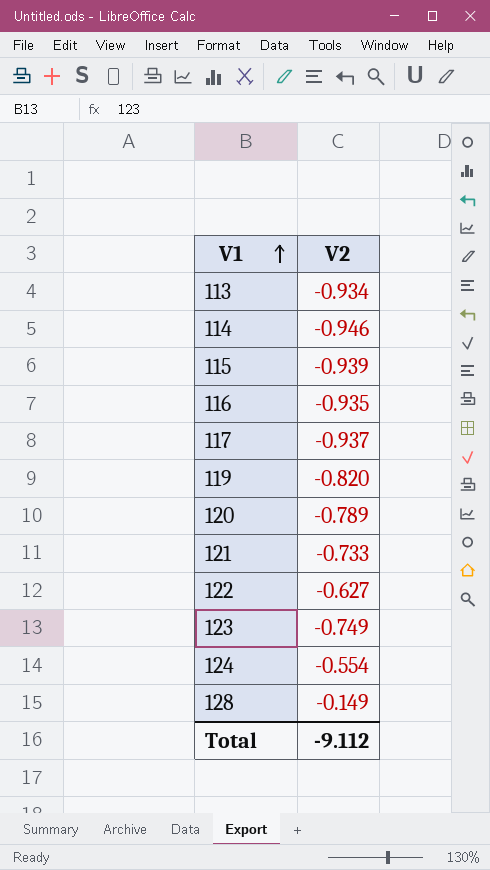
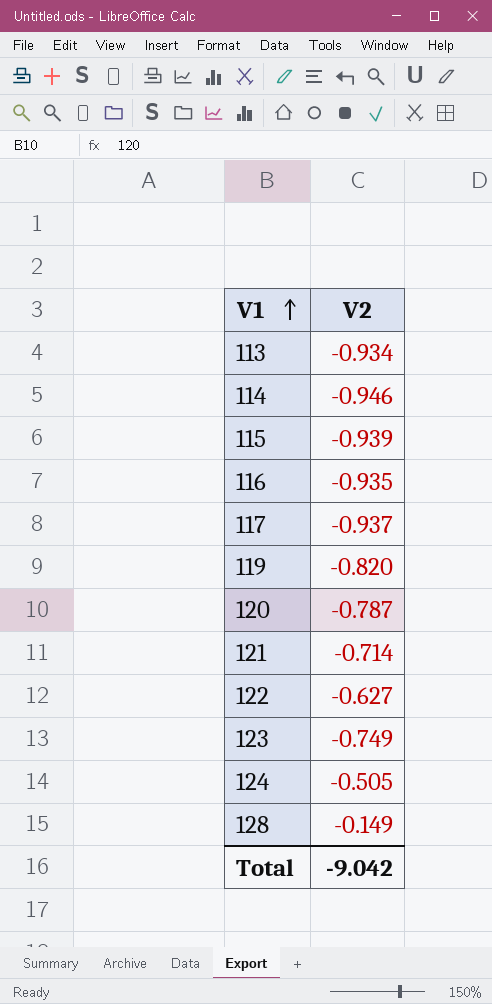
120 | V2: -0.789 -> -0.787
121 | V2: -0.733 -> -0.714
124 | V2: -0.554 -> -0.505
Total | V2: -9.112 -> -9.042

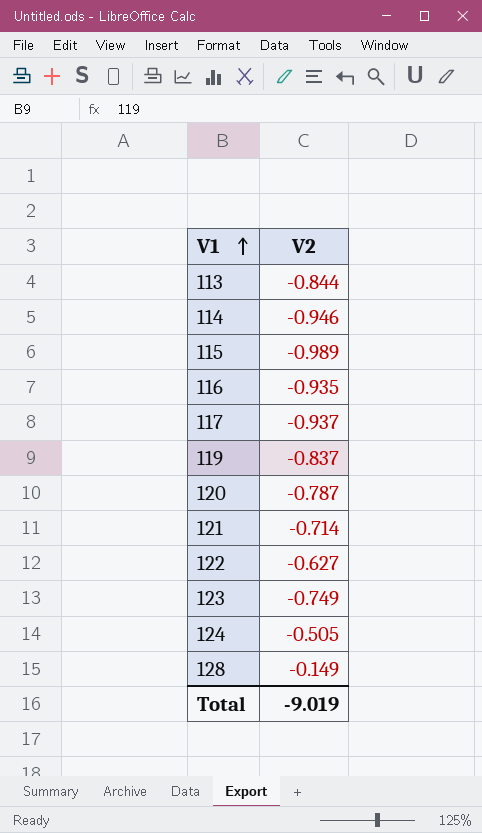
113 | V2: -0.934 -> -0.844
115 | V2: -0.939 -> -0.989
119 | V2: -0.820 -> -0.837
Total | V2: -9.042 -> -9.019

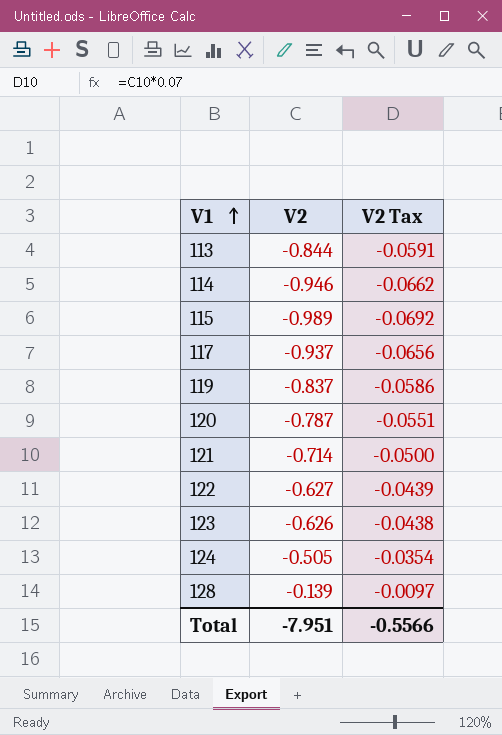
column V2 Tax | formula: none -> [V2] * 0.07
row 116: -0.935 -> none
123 | V2: -0.749 -> -0.626
128 | V2: -0.149 -> -0.139
Total | V2: -9.019 -> -7.951

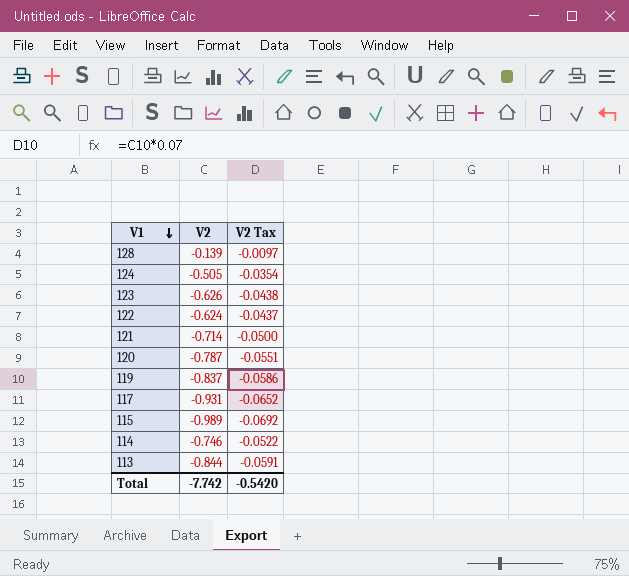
row order: V1 ascending -> V1 descending
122 | V2: -0.627 -> -0.624
122 | V2 Tax: -0.0439 -> -0.0437
117 | V2: -0.937 -> -0.931
117 | V2 Tax: -0.0656 -> -0.0652
114 | V2: -0.946 -> -0.746
114 | V2 Tax: -0.0662 -> -0.0522
Total | V2: -7.951 -> -7.742
Total | V2 Tax: -0.5566 -> -0.5420

